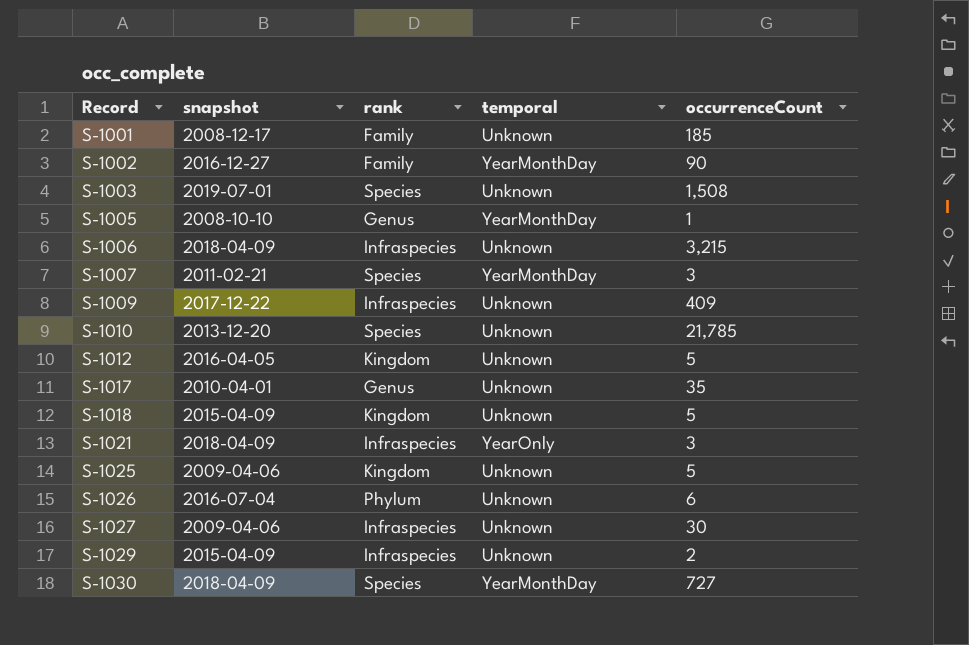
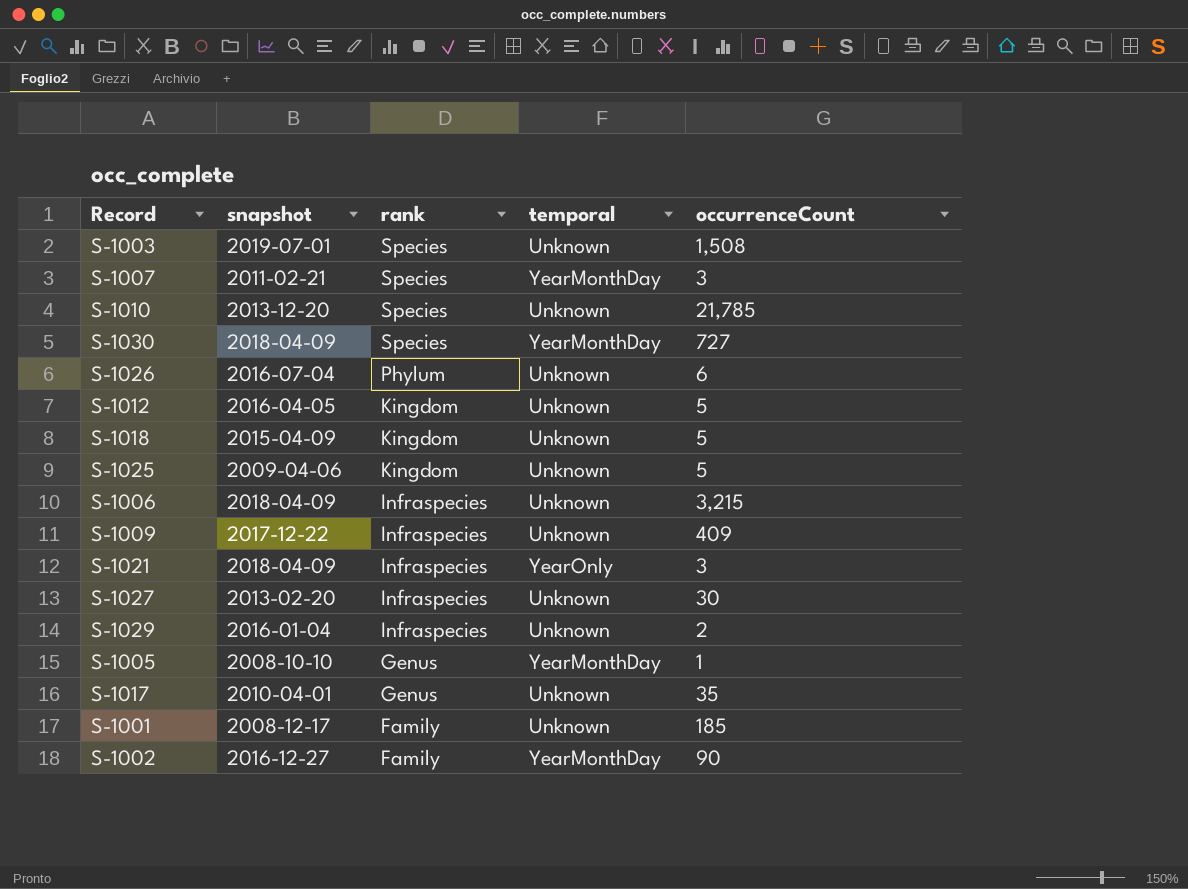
row order: Record ascending -> rank descending
S-1027 | snapshot: 2009-04-06 -> 2013-02-20
S-1029 | snapshot: 2015-04-09 -> 2016-01-04

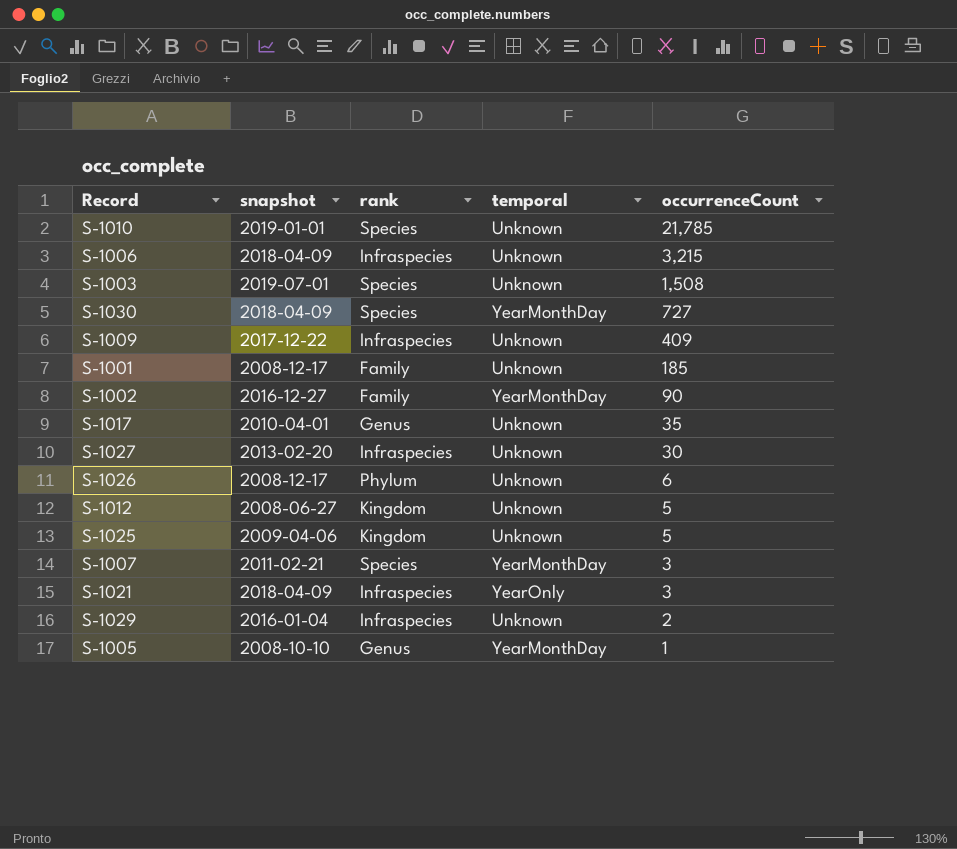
row order: rank descending -> occurrenceCount descending
row S-1018: 2015-04-09 | Kingdom | Unknown | 5 -> none
S-1010 | snapshot: 2013-12-20 -> 2019-01-01
S-1026 | snapshot: 2016-07-04 -> 2008-12-17
S-1012 | snapshot: 2016-04-05 -> 2008-06-27

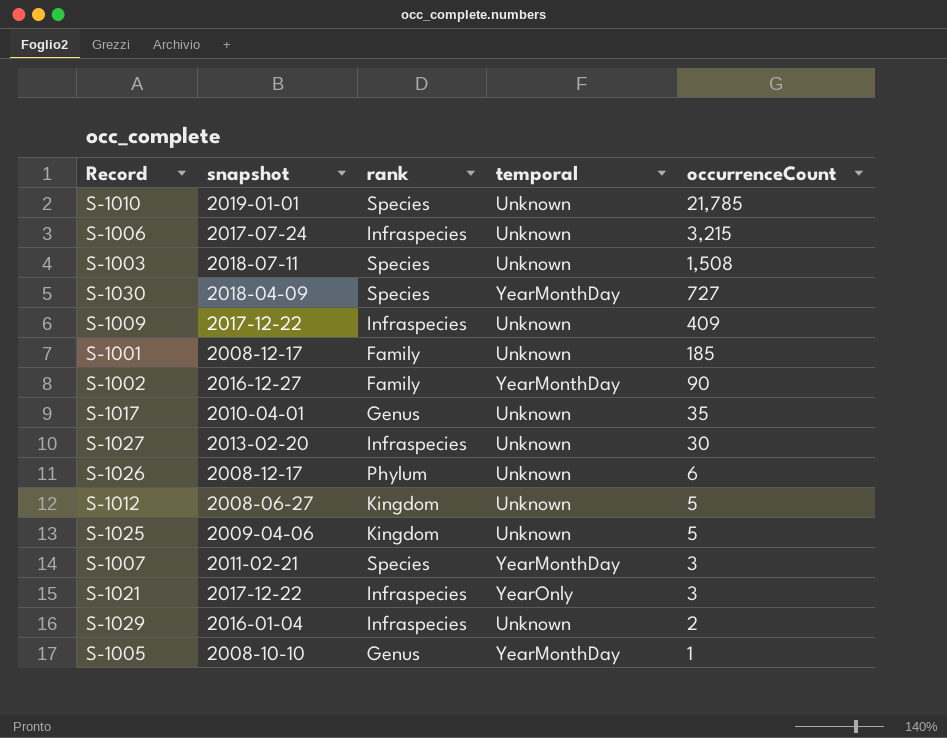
S-1006 | snapshot: 2018-04-09 -> 2017-07-24
S-1003 | snapshot: 2019-07-01 -> 2018-07-11
S-1021 | snapshot: 2018-04-09 -> 2017-12-22

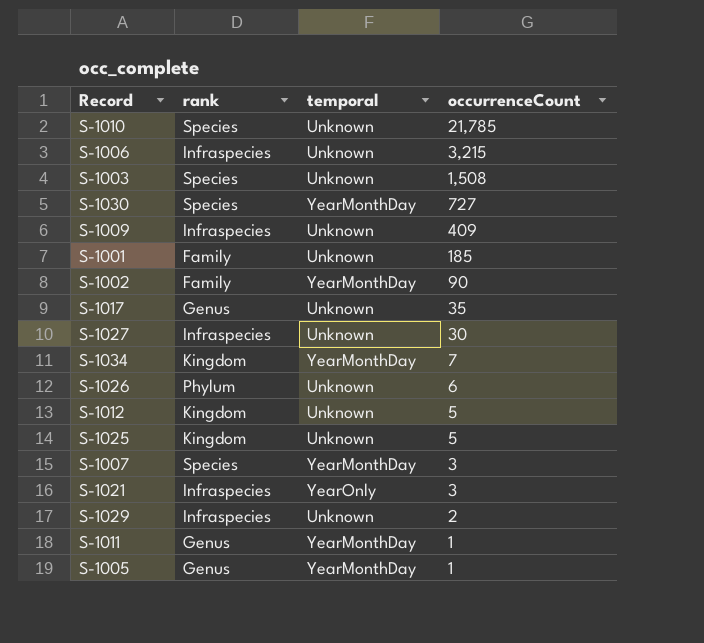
column snapshot | position: 2 -> none
row S-1034: none -> Kingdom | YearMonthDay | 7
row S-1011: none -> Genus | YearMonthDay | 1

